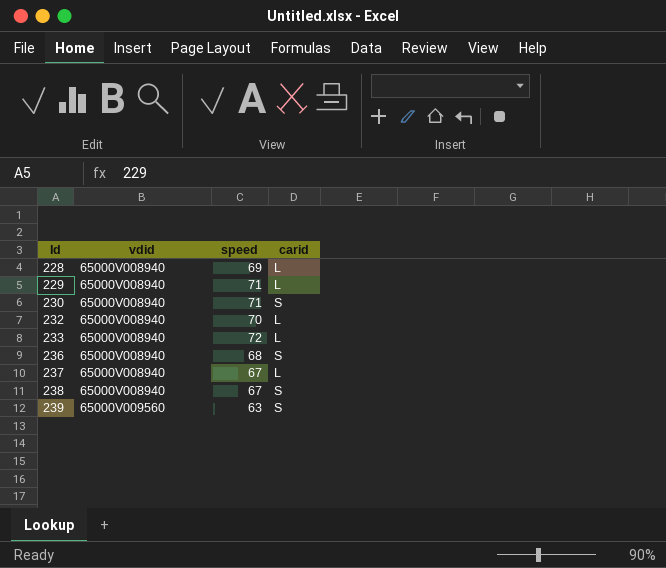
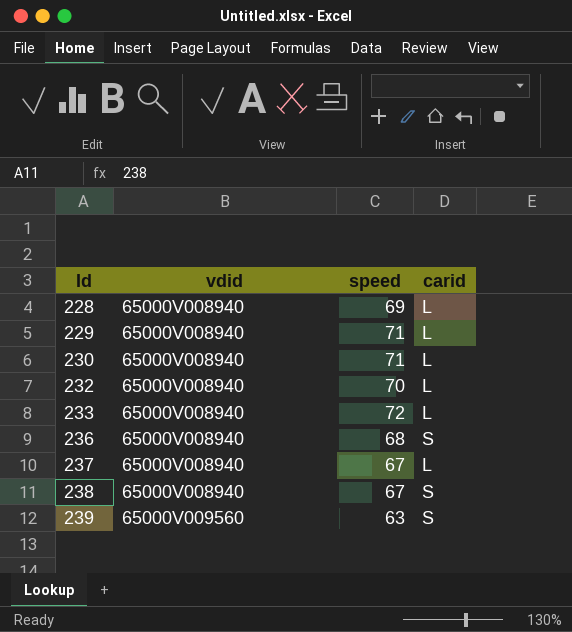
230 | carid: S -> L

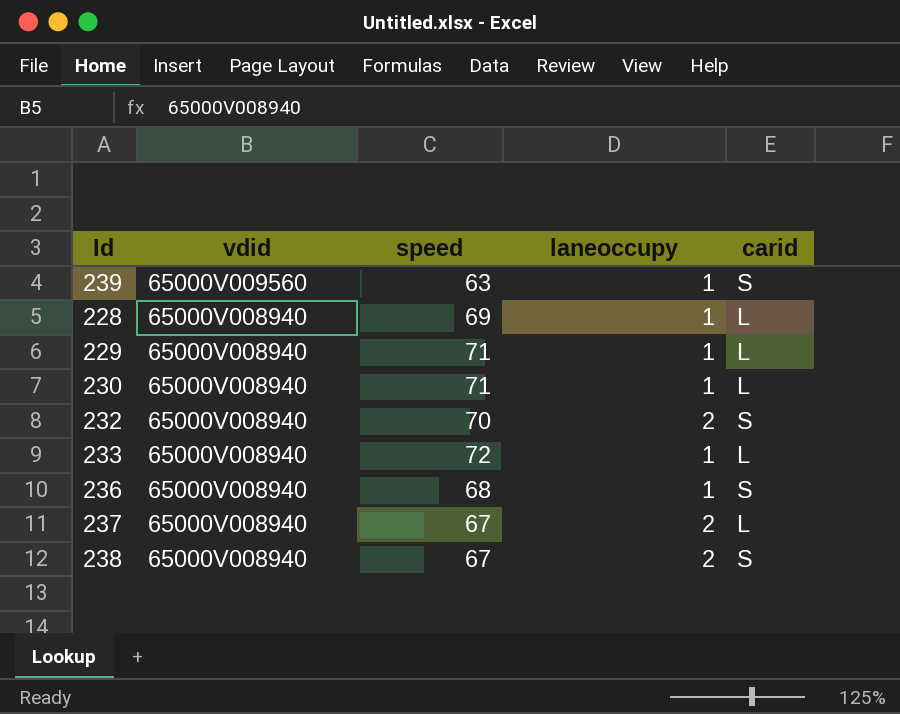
row order: Id ascending -> vdid descending
column laneoccupy | position: none -> 4
232 | carid: L -> S

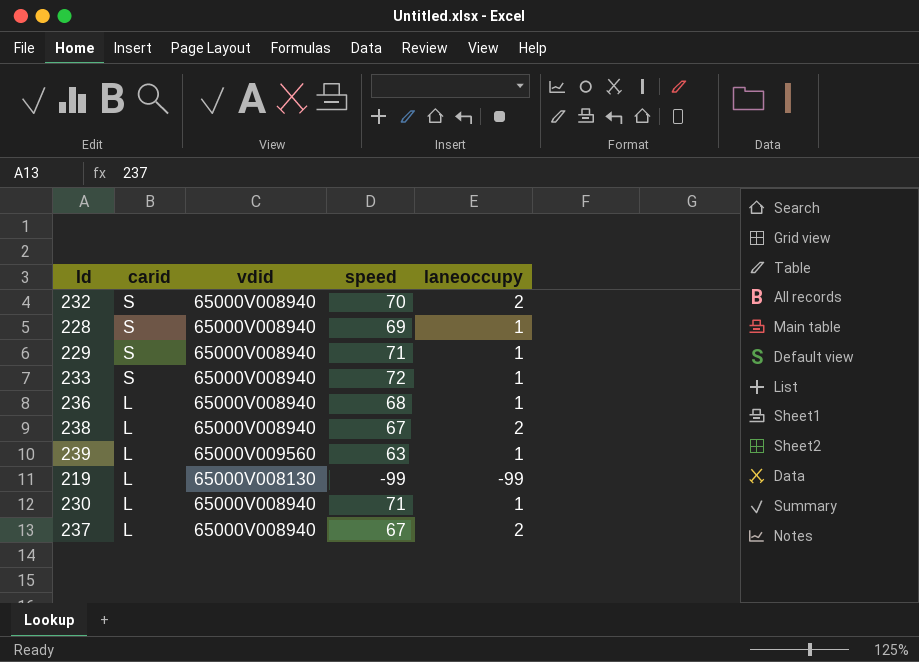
row order: vdid descending -> carid descending
column carid | position: 5 -> 2
228 | carid: L -> S
229 | carid: L -> S
233 | carid: L -> S
236 | carid: S -> L
238 | carid: S -> L
239 | carid: S -> L
row 219: none -> L | 65000V008130 | -99 | -99

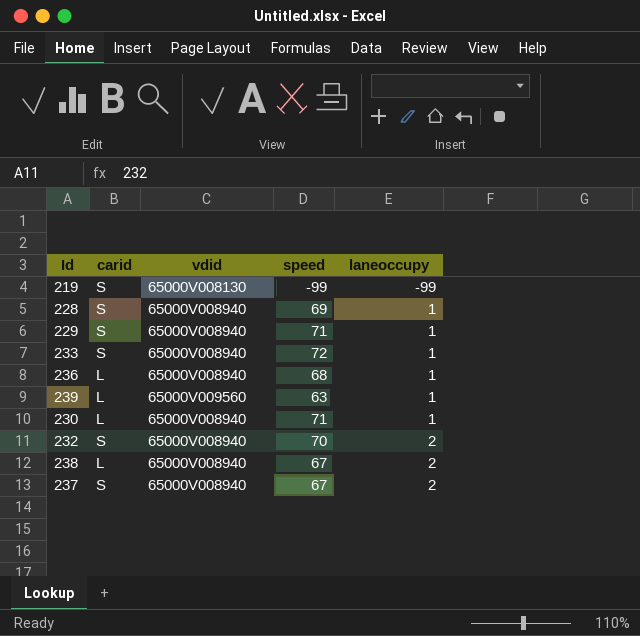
row order: carid descending -> laneoccupy ascending
219 | carid: L -> S
237 | carid: L -> S

